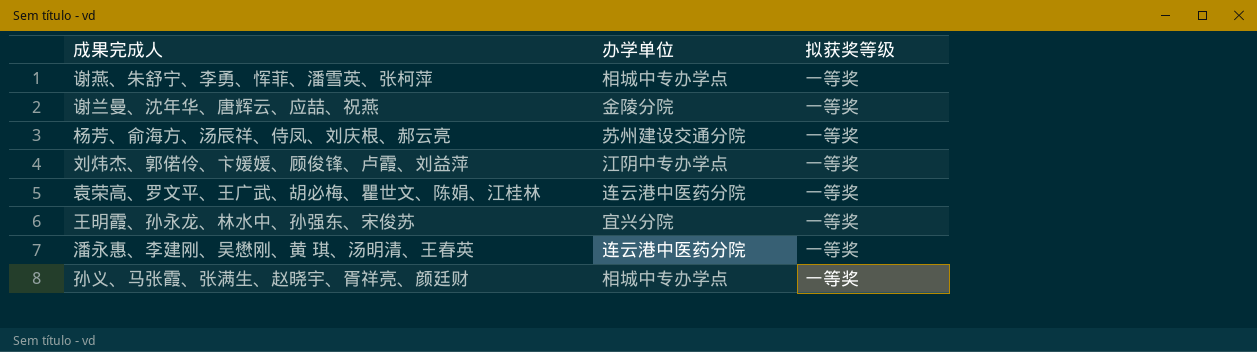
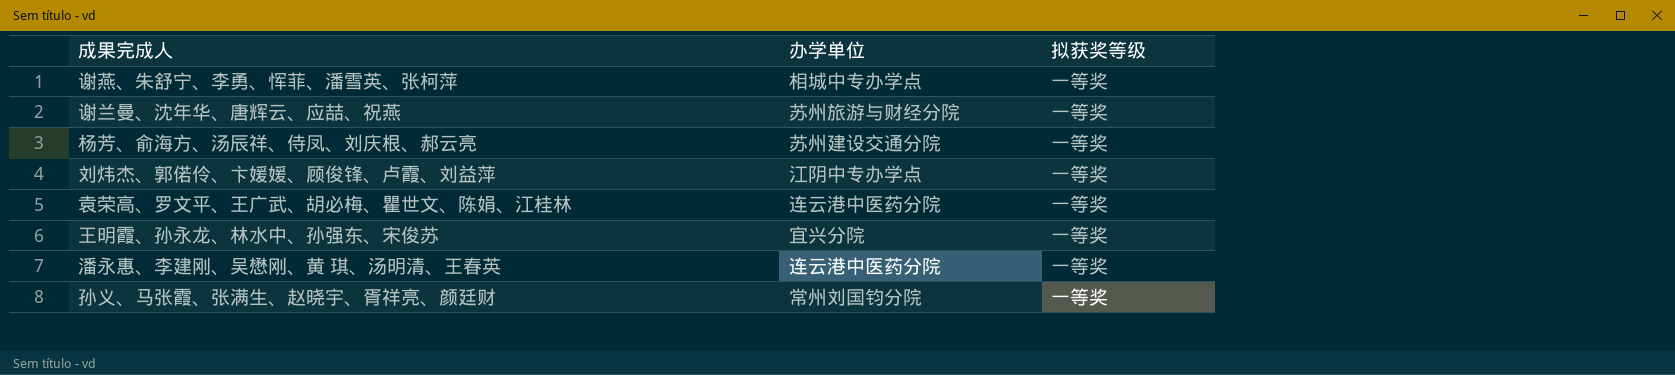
谢兰曼、沈年华、唐辉云、应喆、祝燕 | 办学单位: 金陵分院 -> 苏州旅游与财经分院
孙义、马张霞、张满生、赵晓宇、胥祥亮、颜廷财 | 办学单位: 相城中专办学点 -> 常州刘国钧分院

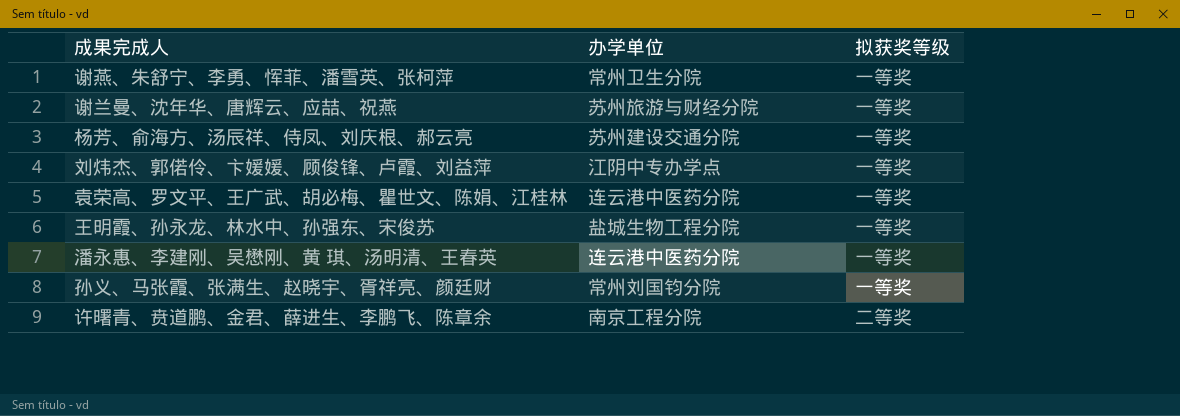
谢燕、朱舒宁、李勇、恽菲、潘雪英、张柯萍 | 办学单位: 相城中专办学点 -> 常州卫生分院
王明霞、孙永龙、林水中、孙强东、宋俊苏 | 办学单位: 宜兴分院 -> 盐城生物工程分院
row 许曙青、贲道鹏、金君、薛进生、李鹏飞、陈章余: none -> 南京工程分院 | 二等奖

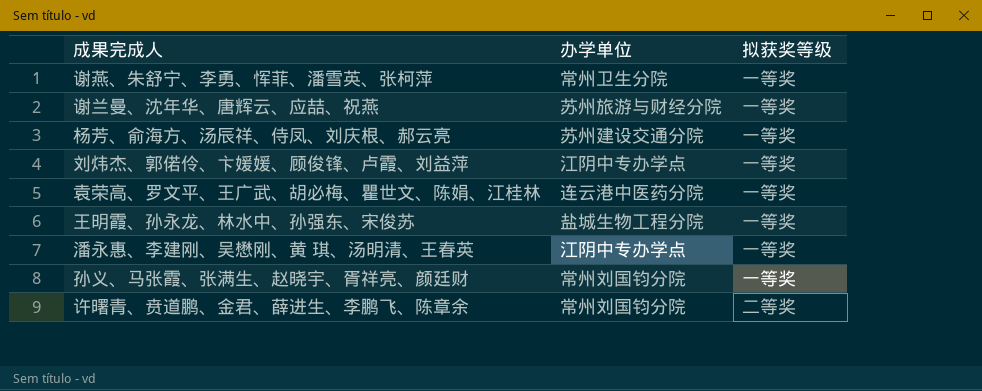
潘永惠、李建刚、吴懋刚、黄 琪、汤明清、王春英 | 办学单位: 连云港中医药分院 -> 江阴中专办学点
许曙青、贲道鹏、金君、薛进生、李鹏飞、陈章余 | 办学单位: 南京工程分院 -> 常州刘国钧分院

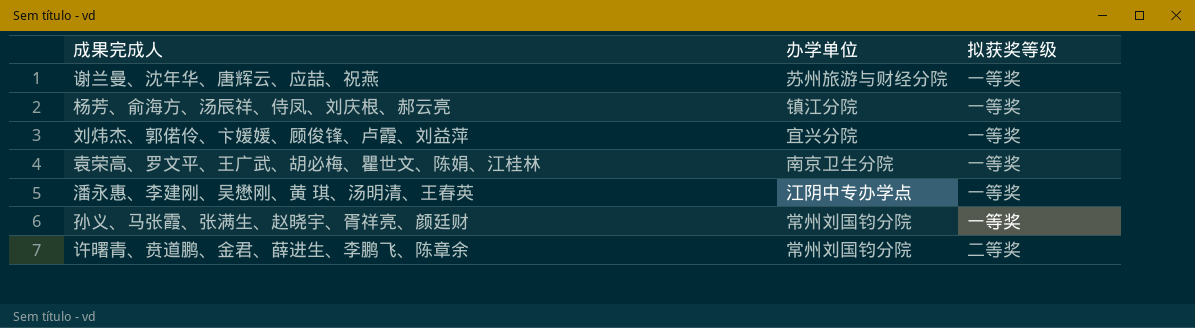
row 谢燕、朱舒宁、李勇、恽菲、潘雪英、张柯萍: 常州卫生分院 | 一等奖 -> none
row 王明霞、孙永龙、林水中、孙强东、宋俊苏: 盐城生物工程分院 | 一等奖 -> none
杨芳、俞海方、汤辰祥、侍凤、刘庆根、郝云亮 | 办学单位: 苏州建设交通分院 -> 镇江分院
刘炜杰、郭偌伶、卞媛媛、顾俊锋、卢霞、刘益萍 | 办学单位: 江阴中专办学点 -> 宜兴分院
袁荣高、罗文平、王广武、胡必梅、瞿世文、陈娟、江桂林 | 办学单位: 连云港中医药分院 -> 南京卫生分院

